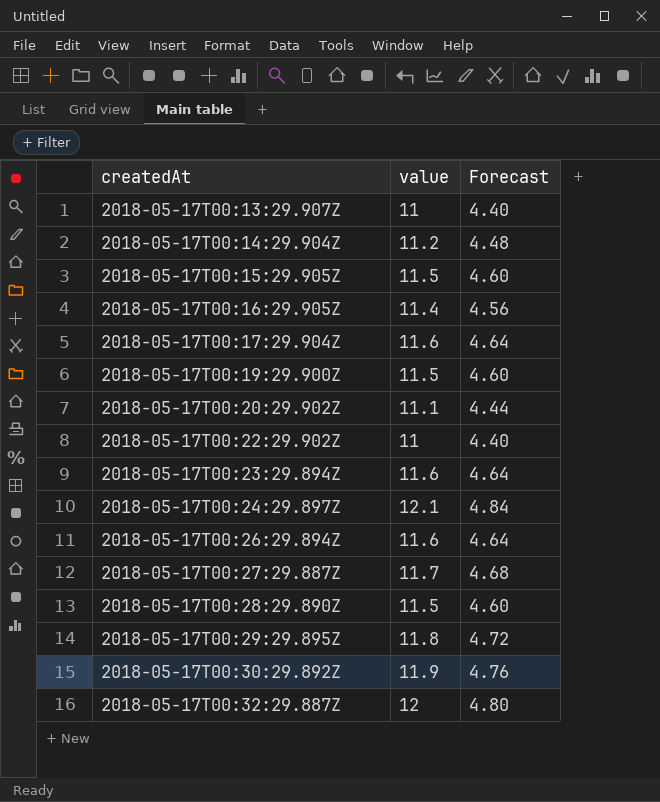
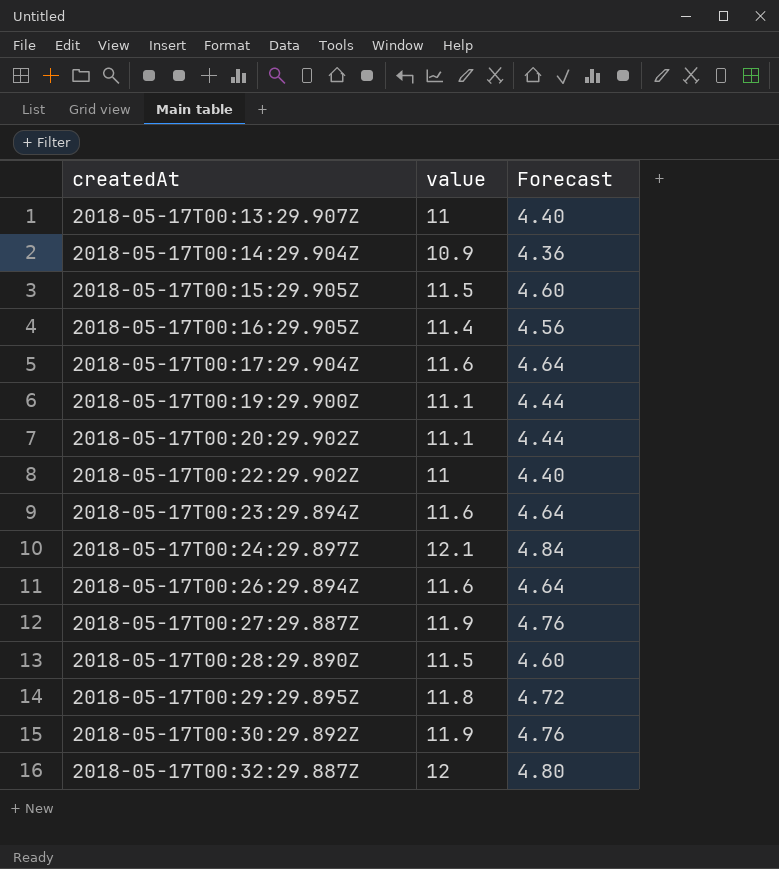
2018-05-17T00:14:29.904Z | value: 11.2 -> 10.9
2018-05-17T00:14:29.904Z | Forecast: 4.48 -> 4.36
2018-05-17T00:19:29.900Z | value: 11.5 -> 11.1
2018-05-17T00:19:29.900Z | Forecast: 4.60 -> 4.44
2018-05-17T00:27:29.887Z | value: 11.7 -> 11.9
2018-05-17T00:27:29.887Z | Forecast: 4.68 -> 4.76

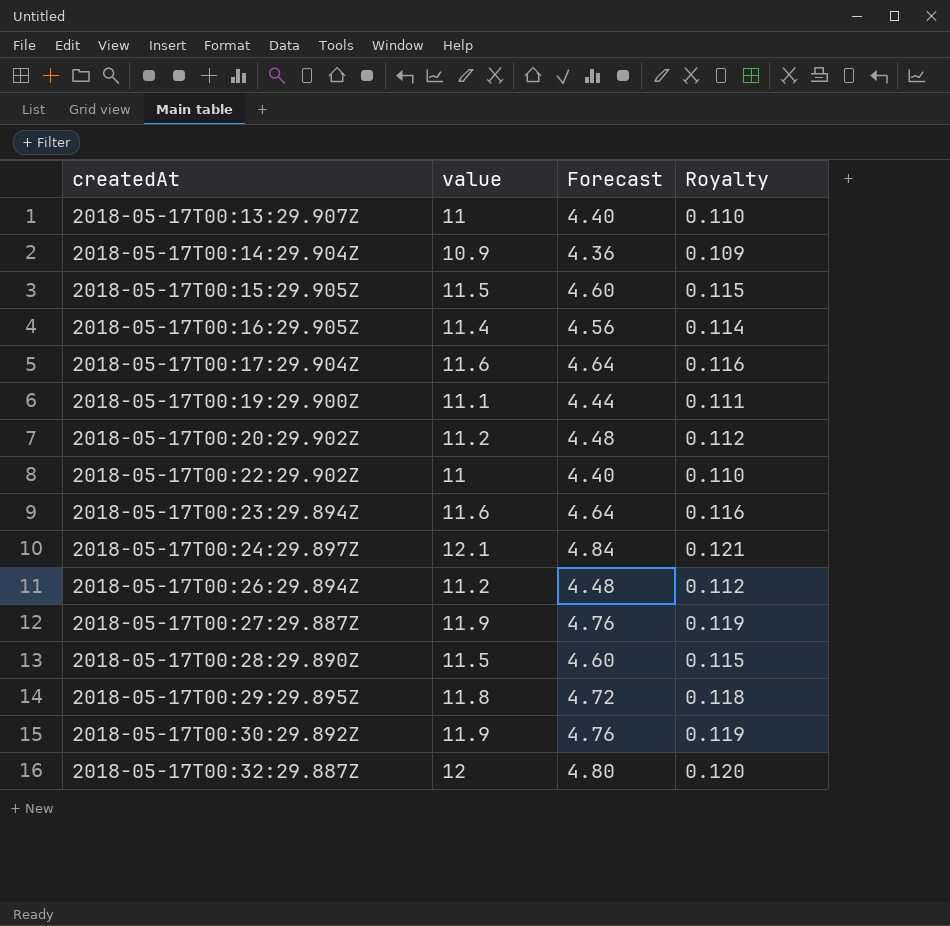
column Royalty | formula: none -> [value] * 0.01
2018-05-17T00:20:29.902Z | value: 11.1 -> 11.2
2018-05-17T00:20:29.902Z | Forecast: 4.44 -> 4.48
2018-05-17T00:26:29.894Z | value: 11.6 -> 11.2
2018-05-17T00:26:29.894Z | Forecast: 4.64 -> 4.48

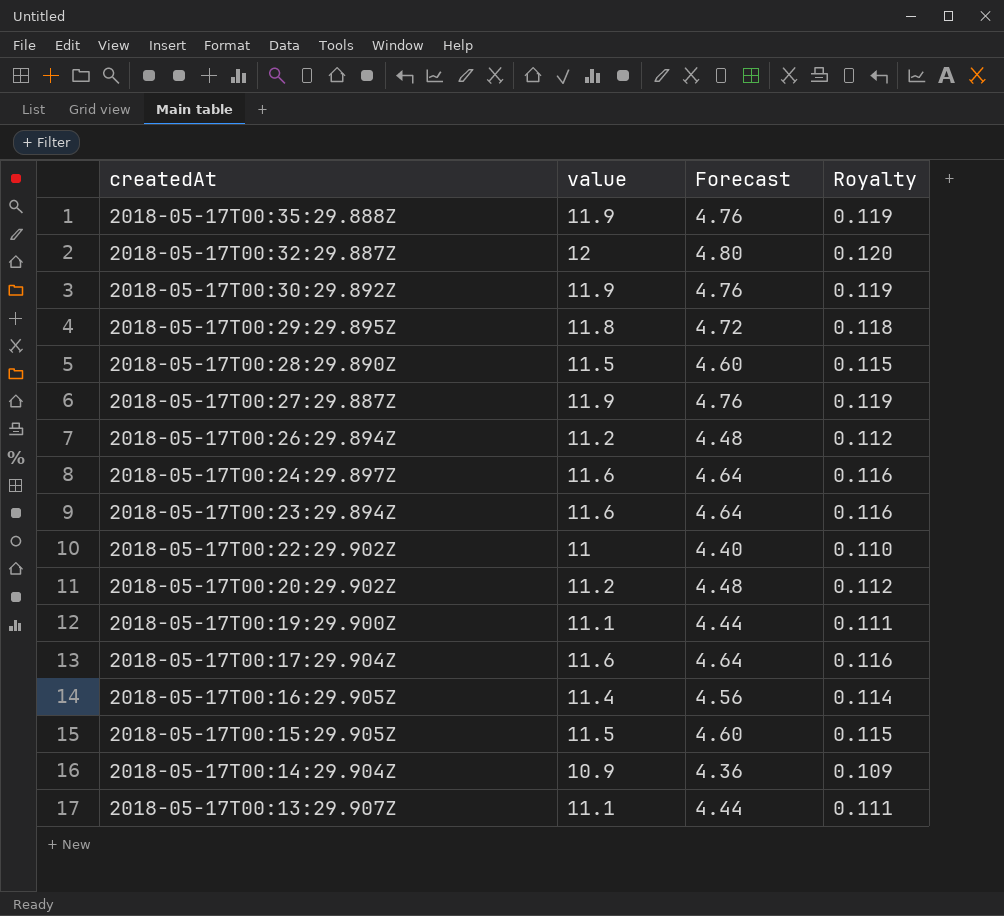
row order: createdAt ascending -> createdAt descending
row 2018-05-17T00:35:29.888Z: none -> 11.9 | 4.76 | 0.119
2018-05-17T00:24:29.897Z | value: 12.1 -> 11.6
2018-05-17T00:24:29.897Z | Forecast: 4.84 -> 4.64
2018-05-17T00:24:29.897Z | Royalty: 0.121 -> 0.116
2018-05-17T00:13:29.907Z | value: 11 -> 11.1
2018-05-17T00:13:29.907Z | Forecast: 4.40 -> 4.44
2018-05-17T00:13:29.907Z | Royalty: 0.110 -> 0.111

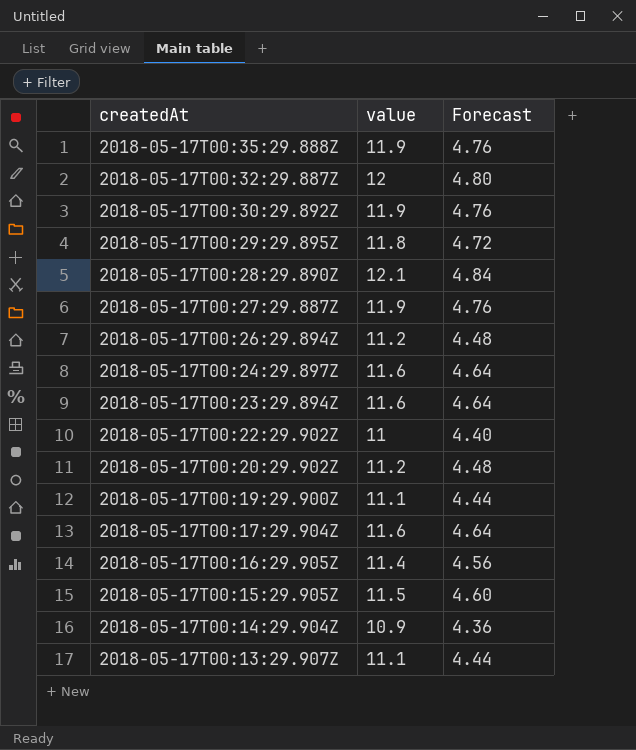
column Royalty | formula: [value] * 0.01 -> none
2018-05-17T00:28:29.890Z | value: 11.5 -> 12.1
2018-05-17T00:28:29.890Z | Forecast: 4.60 -> 4.84

